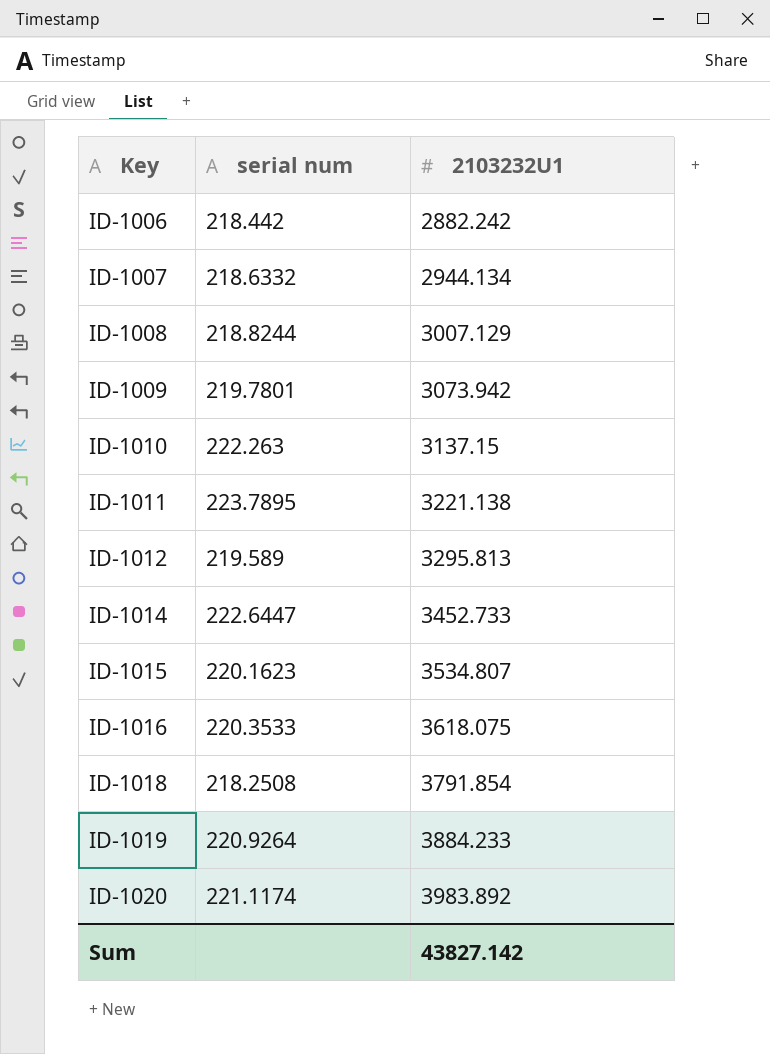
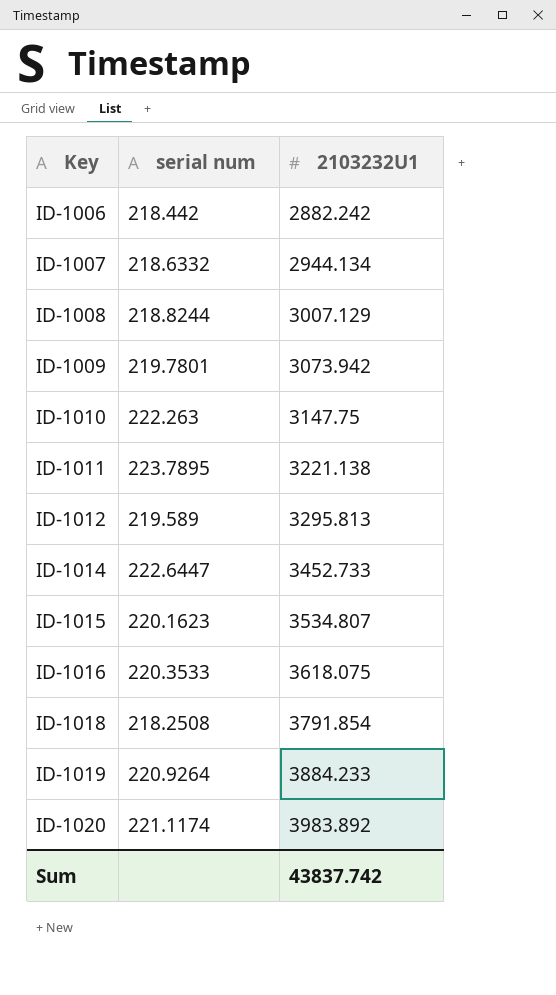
ID-1010 | 2103232U1: 3137.15 -> 3147.75
Sum | 2103232U1: 43827.142 -> 43837.742

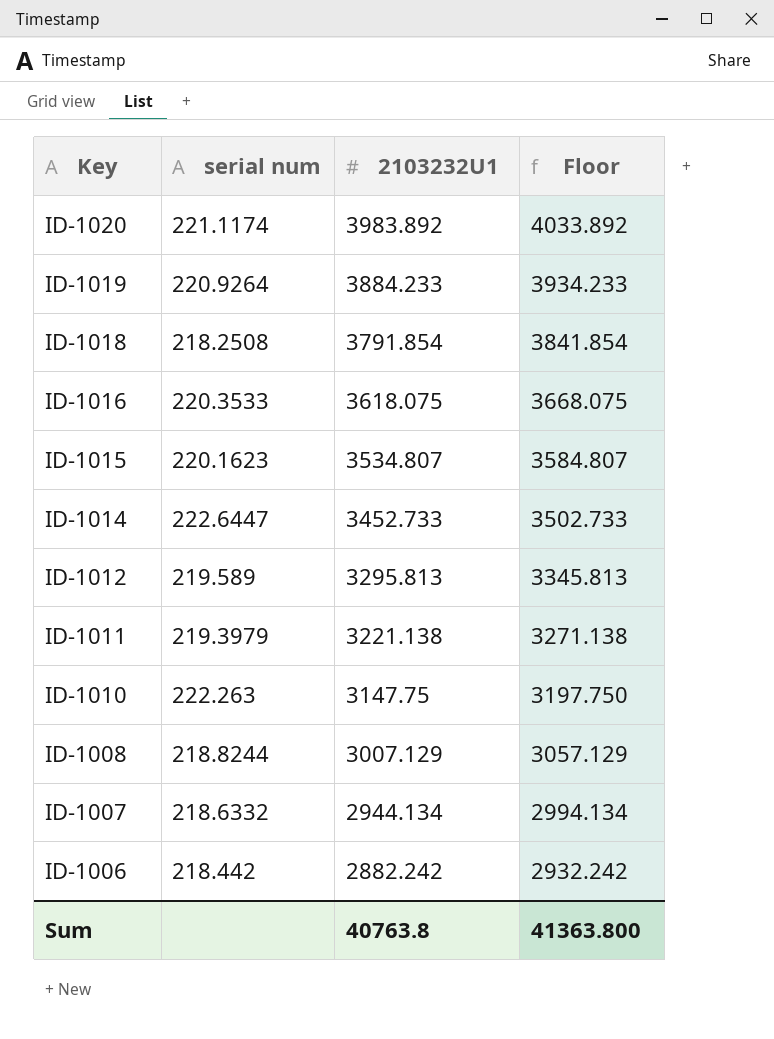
row order: Key ascending -> Key descending
column Floor | formula: none -> [2103232U1] + 50
row ID-1009: 219.7801 | 3073.942 -> none
ID-1011 | serial num: 223.7895 -> 219.3979
Sum | 2103232U1: 43837.742 -> 40763.8

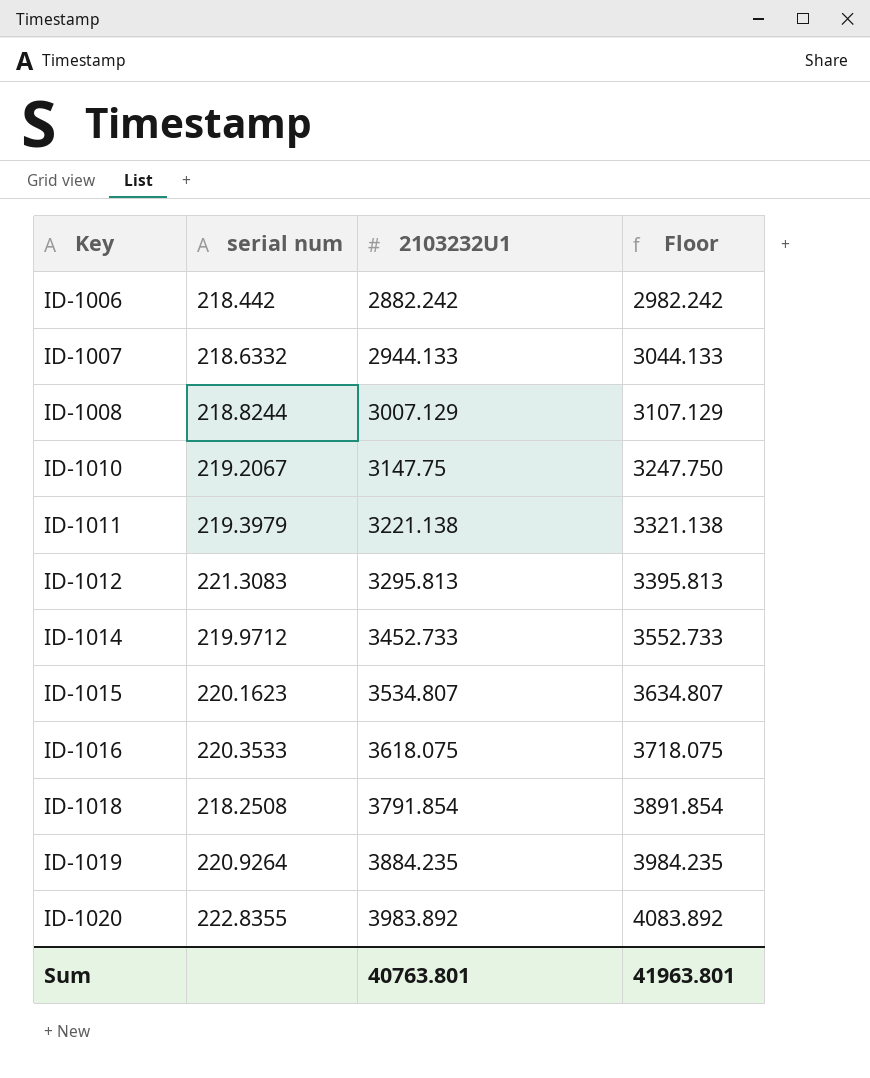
row order: Key descending -> Key ascending
column Floor | formula: [2103232U1] + 50 -> [2103232U1] + 100
ID-1007 | 2103232U1: 2944.134 -> 2944.133
ID-1010 | serial num: 222.263 -> 219.2067
ID-1012 | serial num: 219.589 -> 221.3083
ID-1014 | serial num: 222.6447 -> 219.9712
ID-1019 | 2103232U1: 3884.233 -> 3884.235
ID-1020 | serial num: 221.1174 -> 222.8355
Sum | 2103232U1: 40763.8 -> 40763.801
Sum | Floor: 41363.800 -> 41963.801

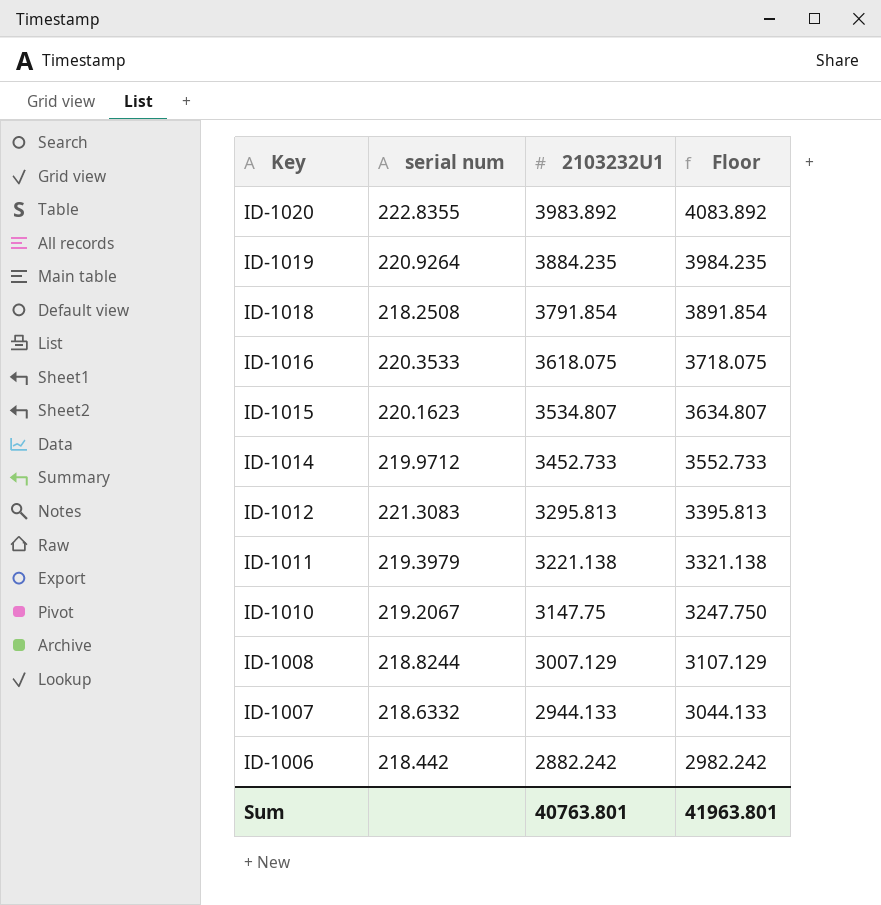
row order: Key ascending -> Key descending

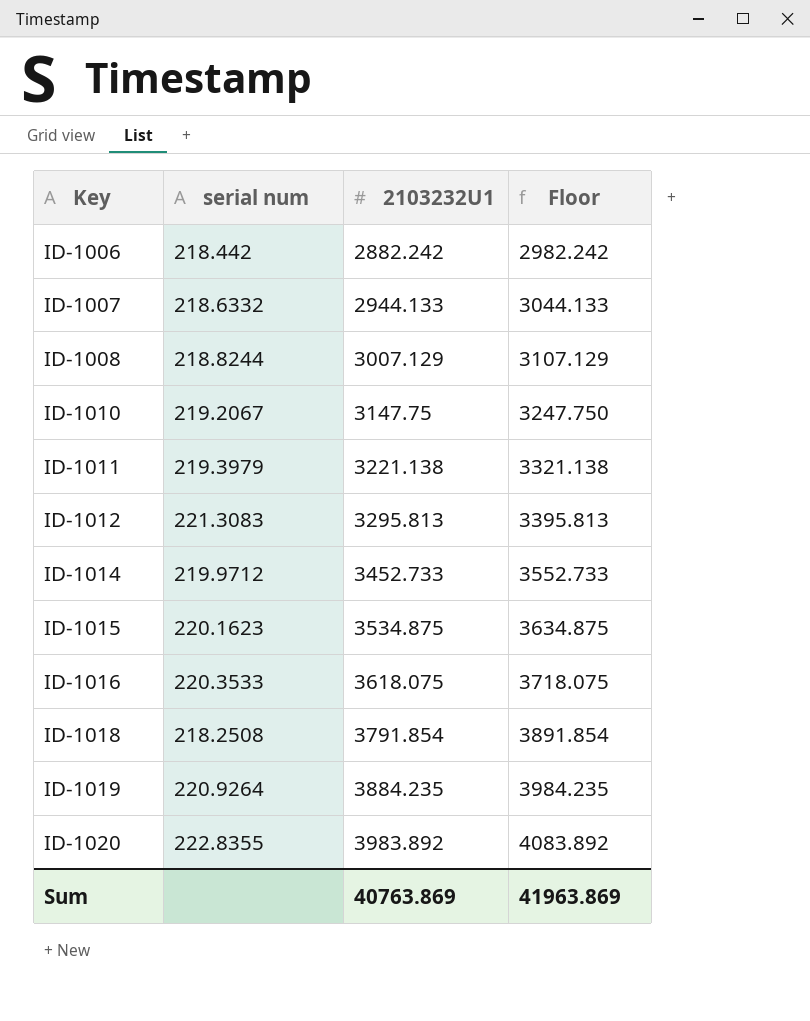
row order: Key descending -> Key ascending
ID-1015 | 2103232U1: 3534.807 -> 3534.875
ID-1015 | Floor: 3634.807 -> 3634.875
Sum | 2103232U1: 40763.801 -> 40763.869
Sum | Floor: 41963.801 -> 41963.869

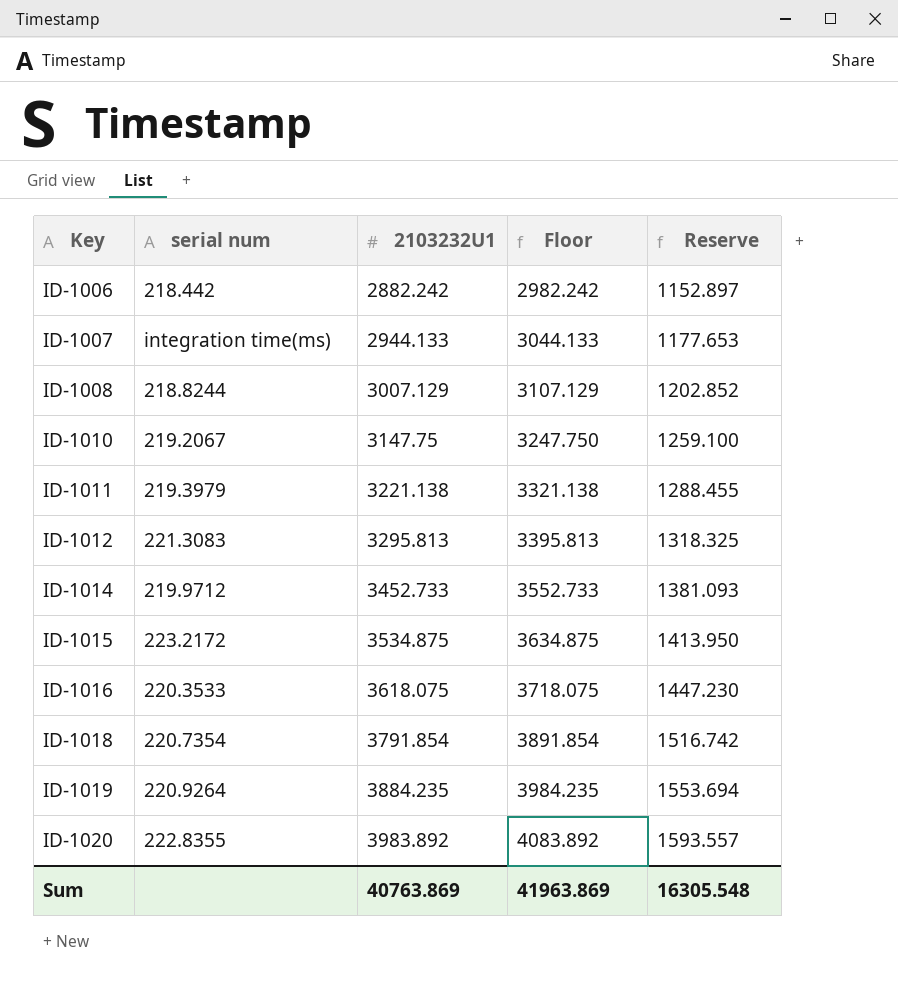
column Reserve | formula: none -> [2103232U1] * 0.4
ID-1007 | serial num: 218.6332 -> integration time(ms)
ID-1015 | serial num: 220.1623 -> 223.2172
ID-1018 | serial num: 218.2508 -> 220.7354

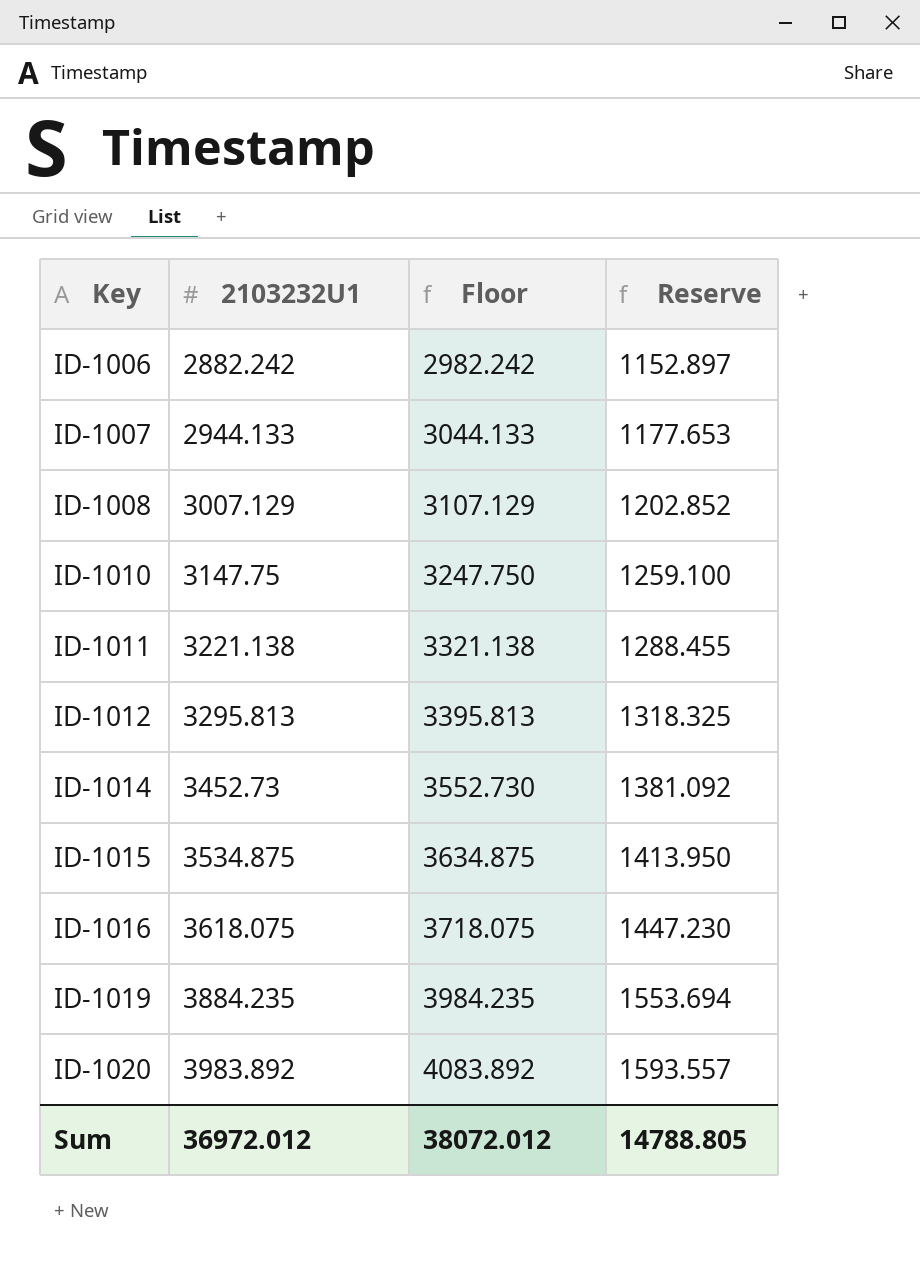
column serial num | position: 2 -> none
row ID-1018: 220.7354 | 3791.854 | 3891.854 | 1516.742 -> none
ID-1014 | 2103232U1: 3452.733 -> 3452.73
ID-1014 | Floor: 3552.733 -> 3552.730
ID-1014 | Reserve: 1381.093 -> 1381.092
Sum | 2103232U1: 40763.869 -> 36972.012
Sum | Floor: 41963.869 -> 38072.012
Sum | Reserve: 16305.548 -> 14788.805

